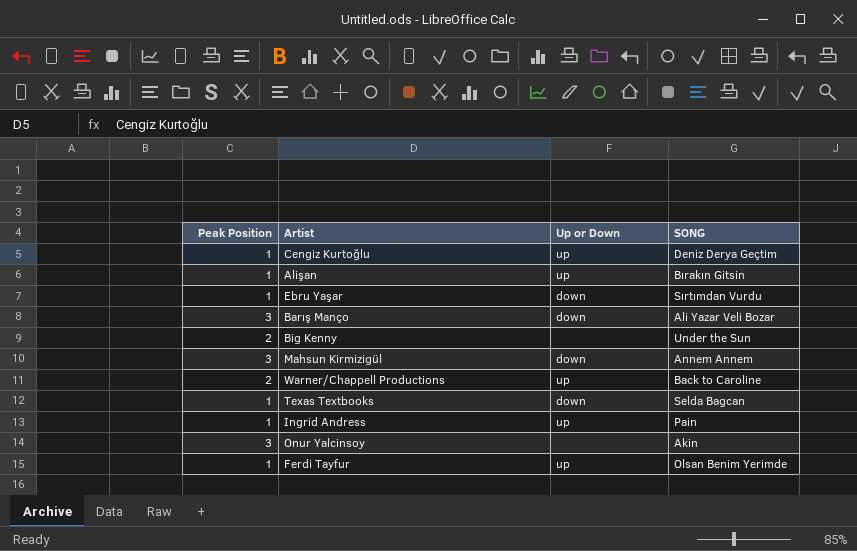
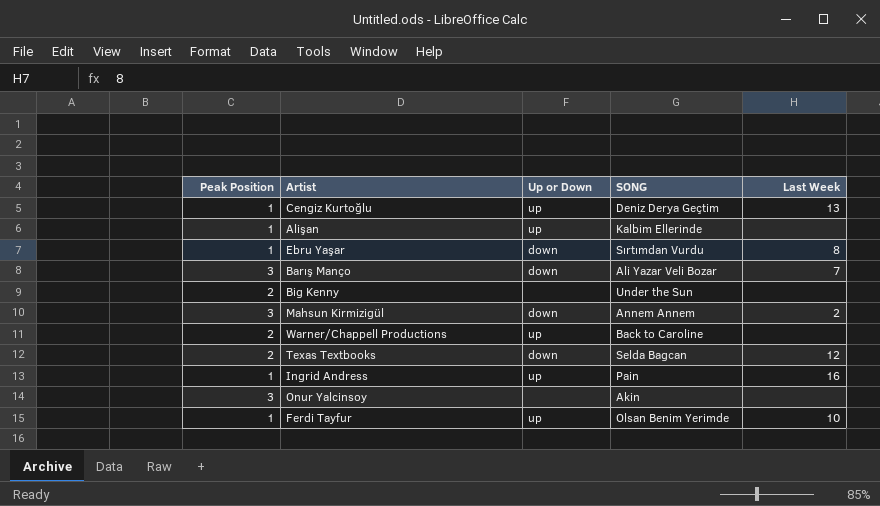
column Last Week | position: none -> 5
Alişan | SONG: Bırakın Gitsin -> Kalbim Ellerinde
Texas Textbooks | Peak Position: 1 -> 2

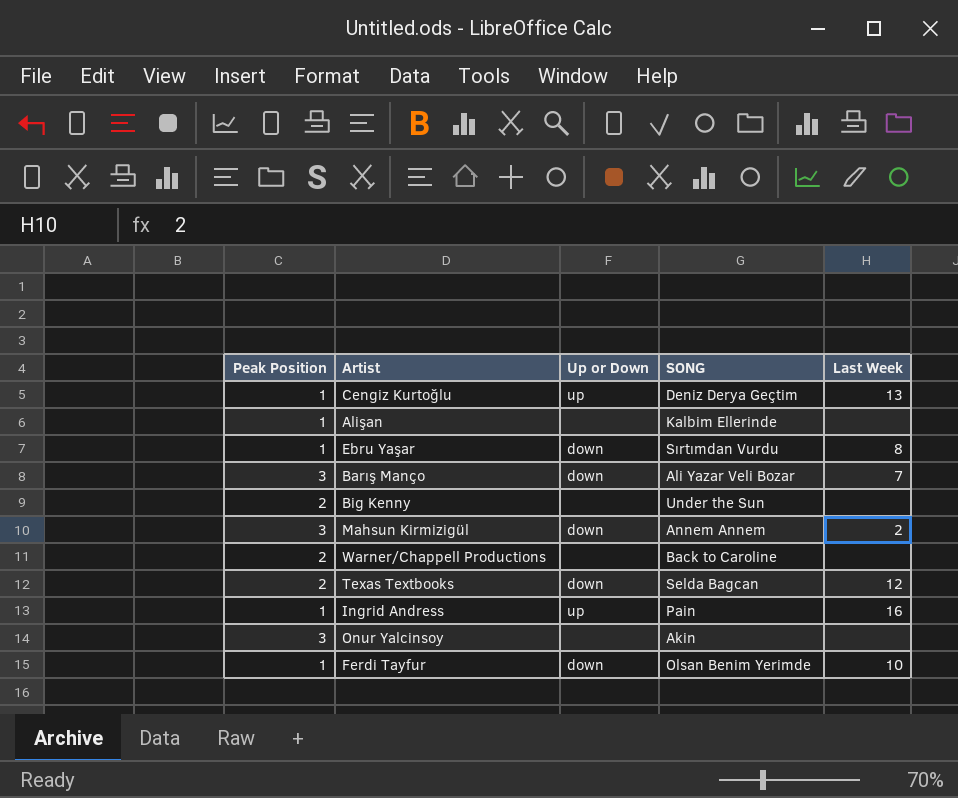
Alişan | Up or Down: up -> none
Warner/Chappell Productions | Up or Down: up -> none
Ferdi Tayfur | Up or Down: up -> down

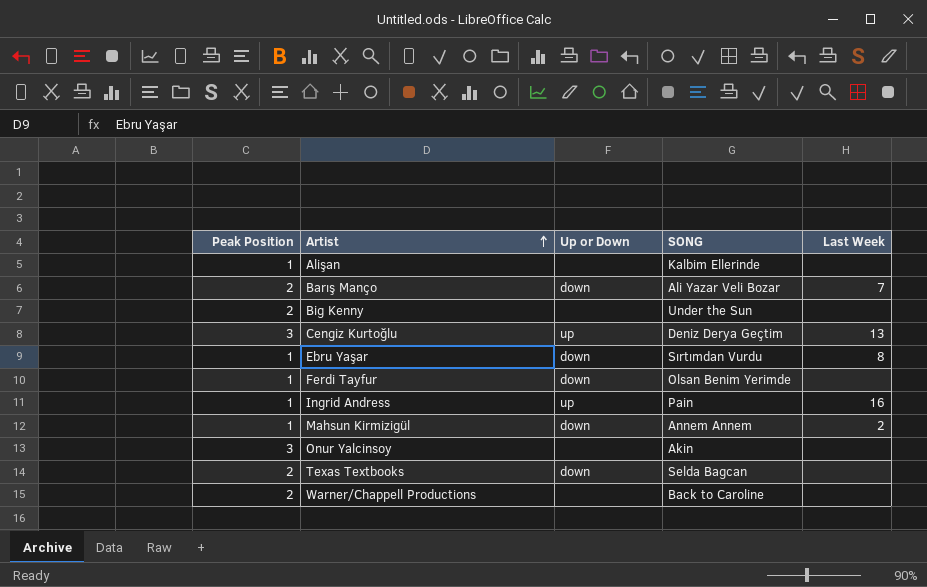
row order: none -> Artist ascending
Barış Manço | Peak Position: 3 -> 2
Cengiz Kurtoğlu | Peak Position: 1 -> 3
Ferdi Tayfur | Last Week: 10 -> none
Mahsun Kirmizigül | Peak Position: 3 -> 1
Texas Textbooks | Last Week: 12 -> none

